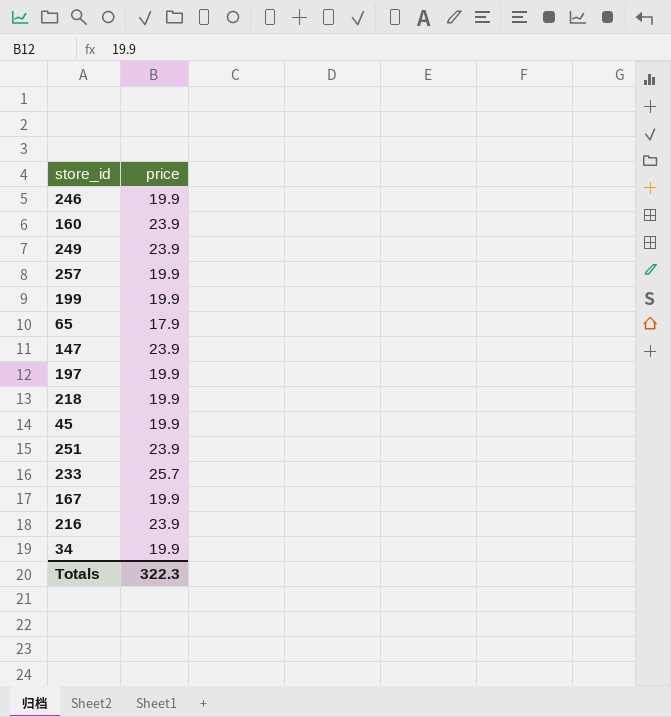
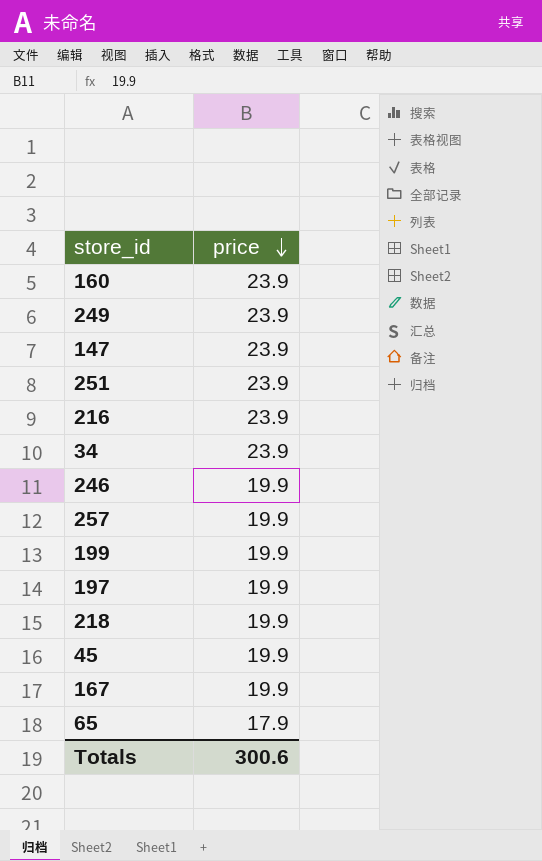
row order: none -> price descending
row 233: 25.7 -> none
34 | price: 19.9 -> 23.9
Totals | price: 322.3 -> 300.6

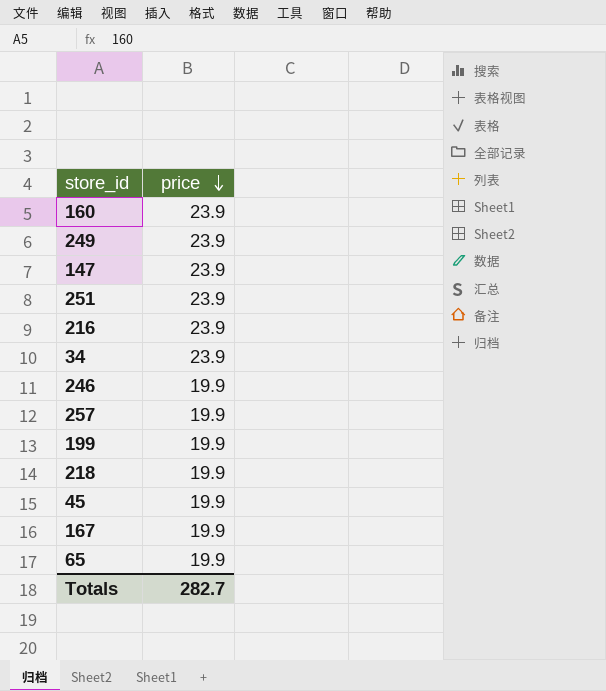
row 197: 19.9 -> none
65 | price: 17.9 -> 19.9
Totals | price: 300.6 -> 282.7

